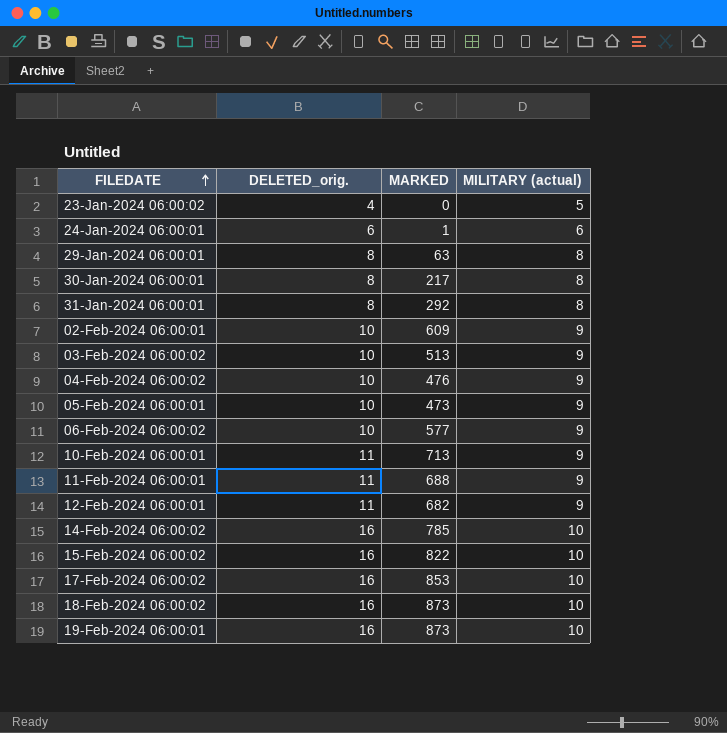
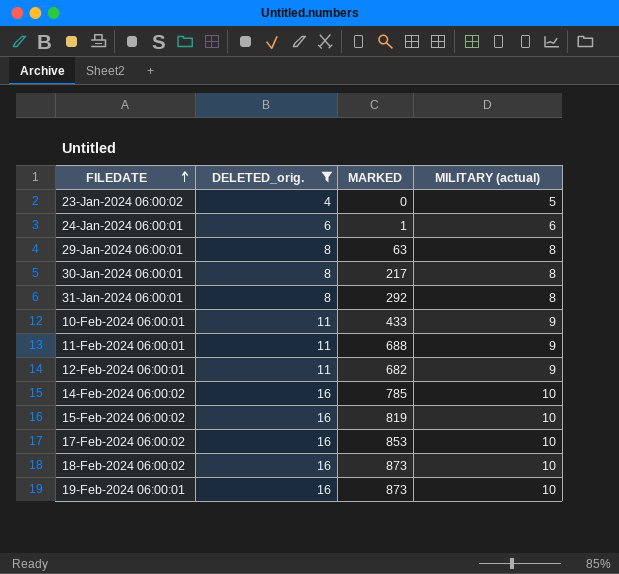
filter: none -> DELETED_orig. != 10
10-Feb-2024 06:00:01 | MARKED: 713 -> 433
15-Feb-2024 06:00:02 | MARKED: 822 -> 819

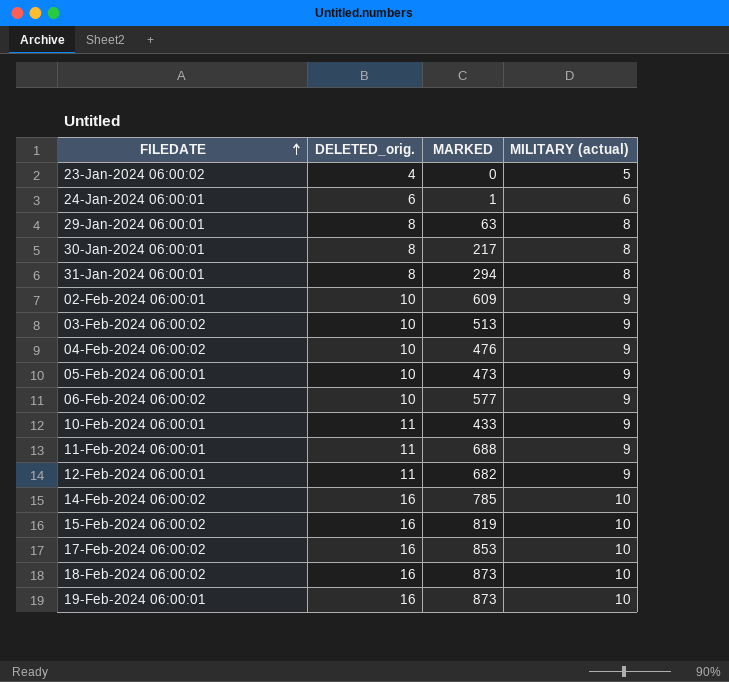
filter: DELETED_orig. != 10 -> none
31-Jan-2024 06:00:01 | MARKED: 292 -> 294

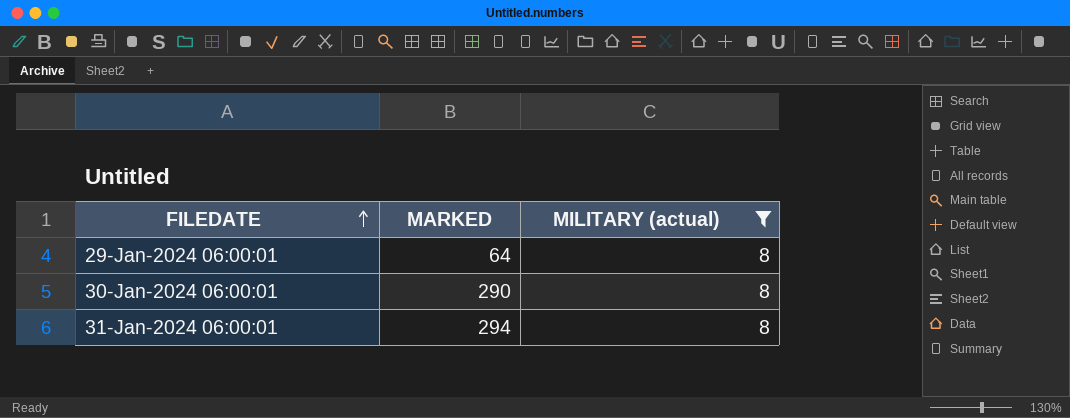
filter: none -> MILITARY (actual) = 8
column DELETED_orig. | position: 2 -> none
29-Jan-2024 06:00:01 | MARKED: 63 -> 64
30-Jan-2024 06:00:01 | MARKED: 217 -> 290

